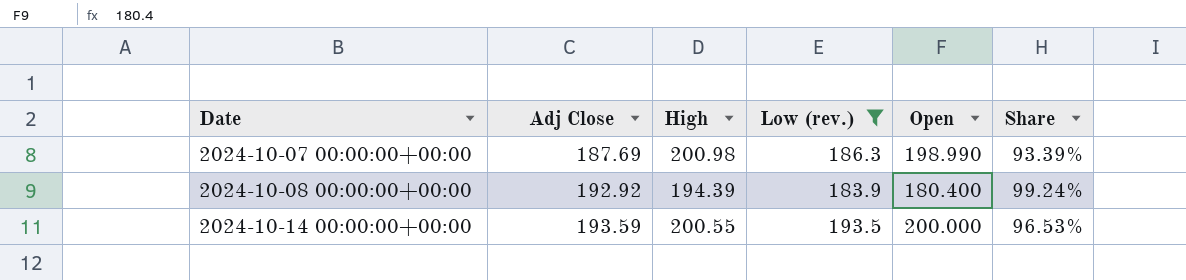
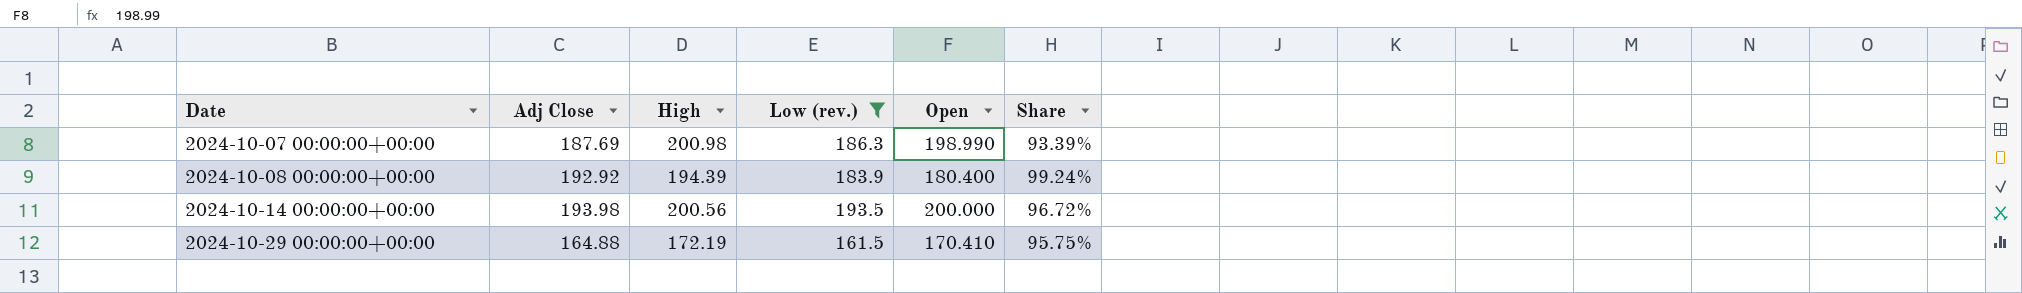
2024-10-14 00:00:00+00:00 | Adj Close: 193.59 -> 193.98
2024-10-14 00:00:00+00:00 | High: 200.55 -> 200.56
2024-10-14 00:00:00+00:00 | Share: 96.53% -> 96.72%
row 2024-10-29 00:00:00+00:00: none -> 164.88 | 172.19 | 161.5 | 170.410 | 95.75%

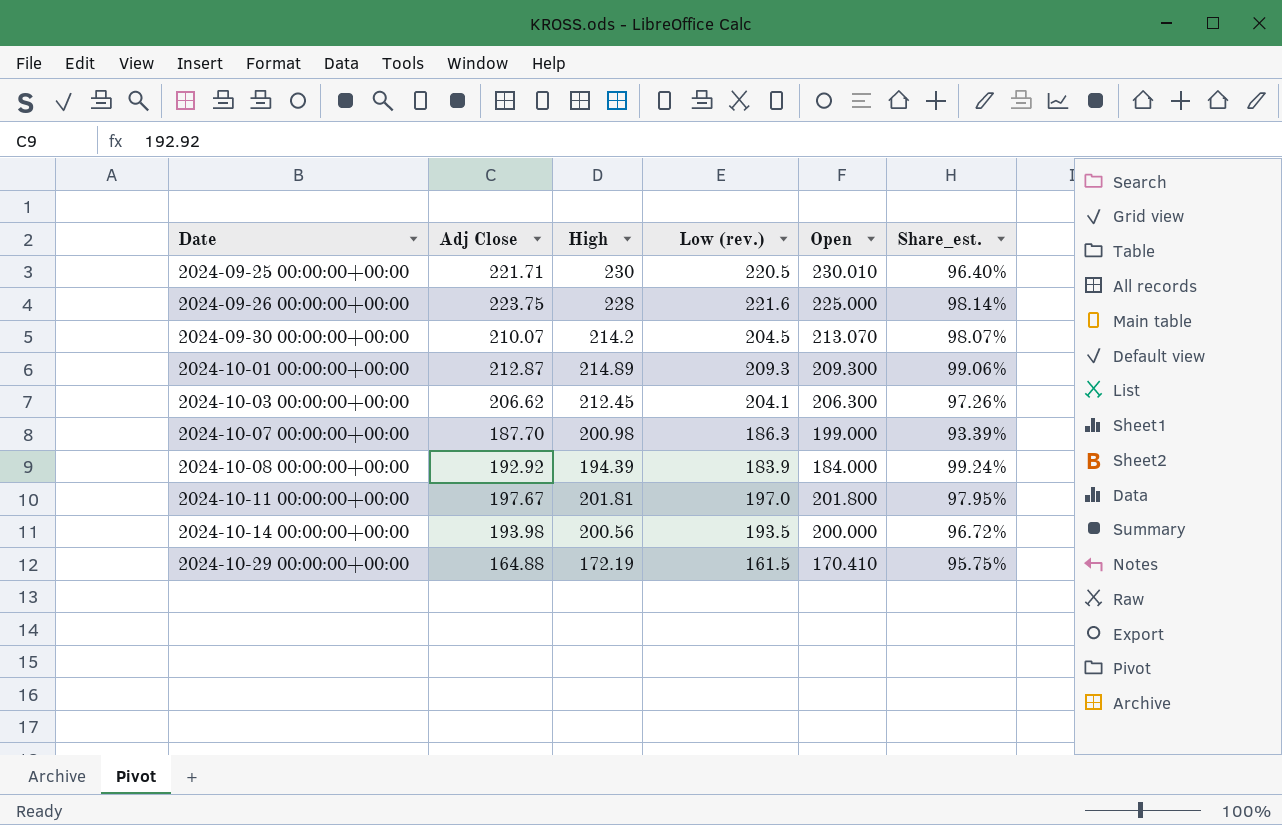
filter: Low (rev.) <= 193.5 -> none
column name: Share -> Share_est.
2024-10-07 00:00:00+00:00 | Adj Close: 187.69 -> 187.70
2024-10-07 00:00:00+00:00 | Open: 198.990 -> 199.000
2024-10-08 00:00:00+00:00 | Open: 180.400 -> 184.000

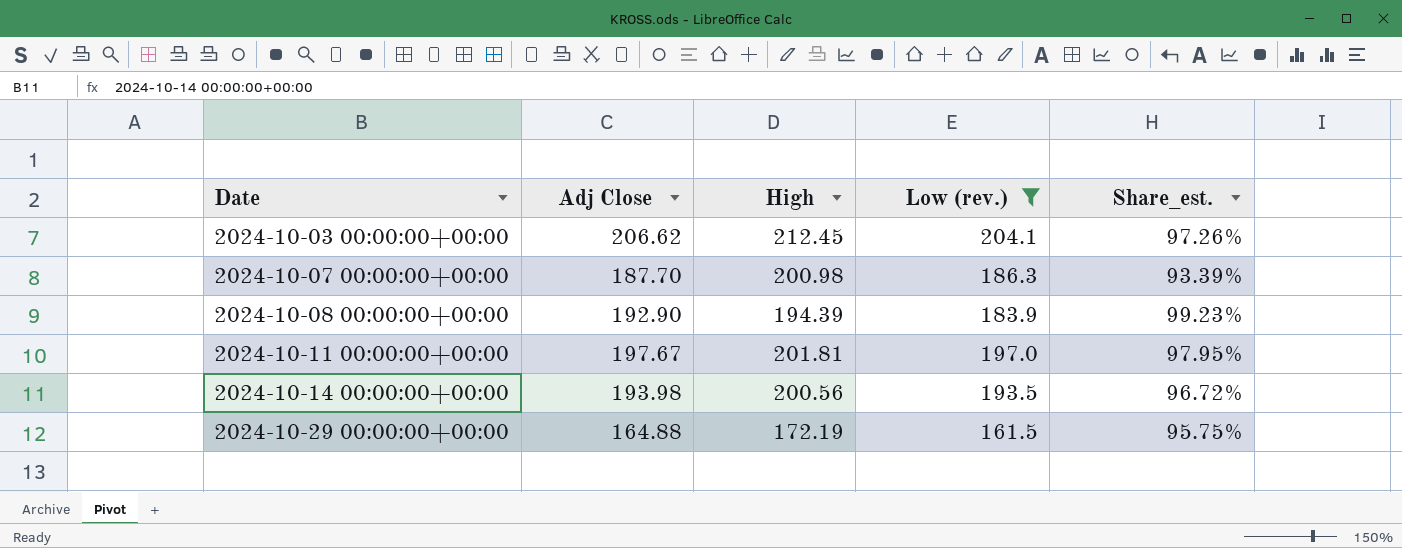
filter: none -> Low (rev.) <= 204.1
column Open | position: 5 -> none
2024-10-08 00:00:00+00:00 | Adj Close: 192.92 -> 192.90
2024-10-08 00:00:00+00:00 | Share_est.: 99.24% -> 99.23%

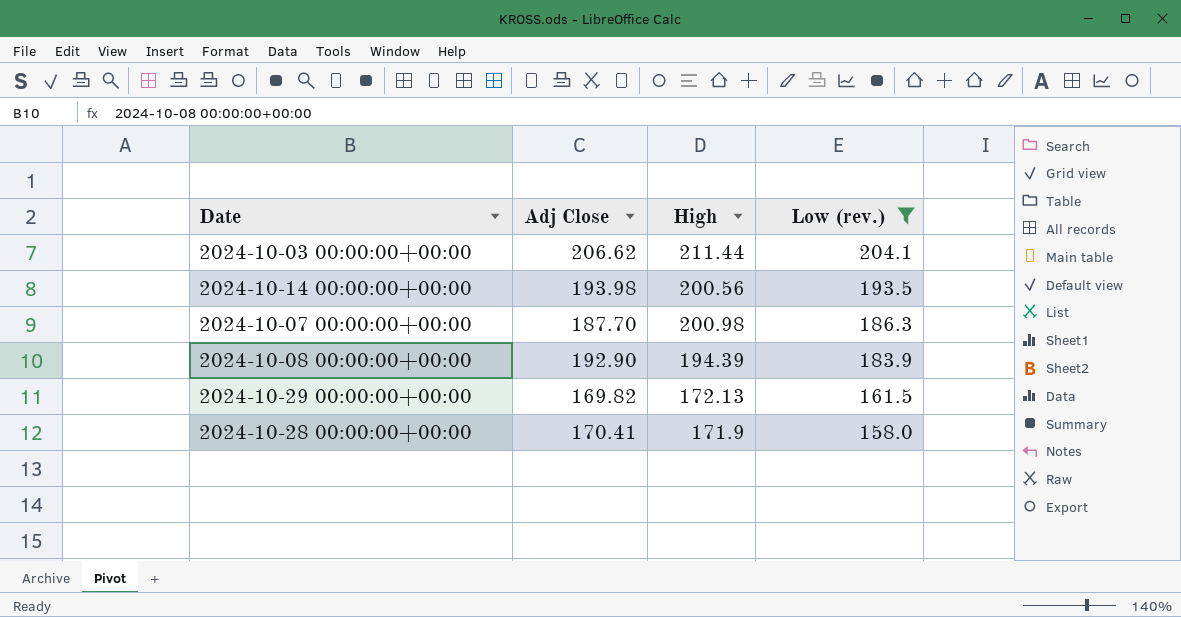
row order: Date ascending -> Low (rev.) descending
column Share_est. | formula: [Adj Close] / [High] -> none
row 2024-10-11 00:00:00+00:00: 197.67 | 201.81 | 197.0 | 97.95% -> none
2024-10-03 00:00:00+00:00 | High: 212.45 -> 211.44
2024-10-29 00:00:00+00:00 | Adj Close: 164.88 -> 169.82
2024-10-29 00:00:00+00:00 | High: 172.19 -> 172.13
row 2024-10-28 00:00:00+00:00: none -> 170.41 | 171.9 | 158.0

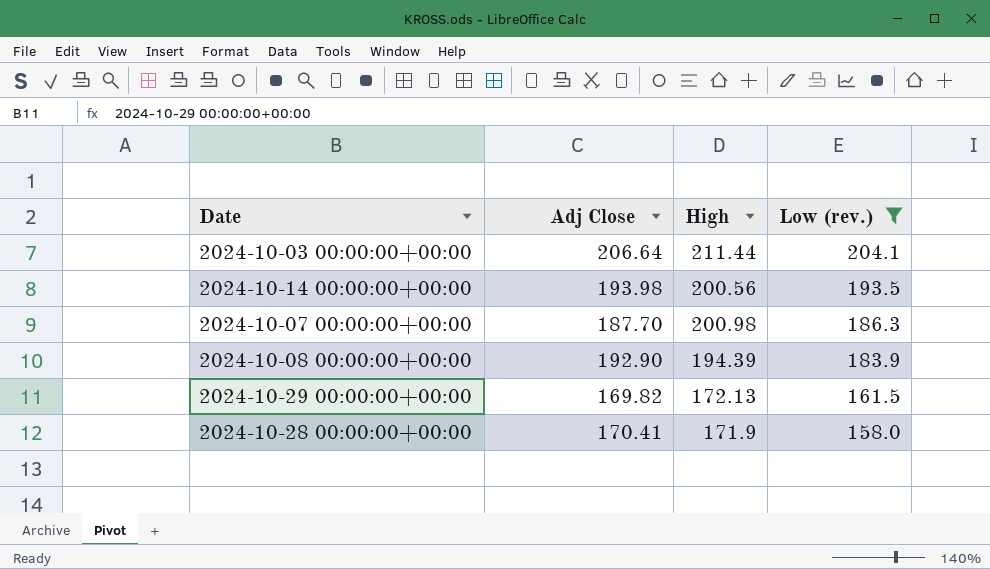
2024-10-03 00:00:00+00:00 | Adj Close: 206.62 -> 206.64

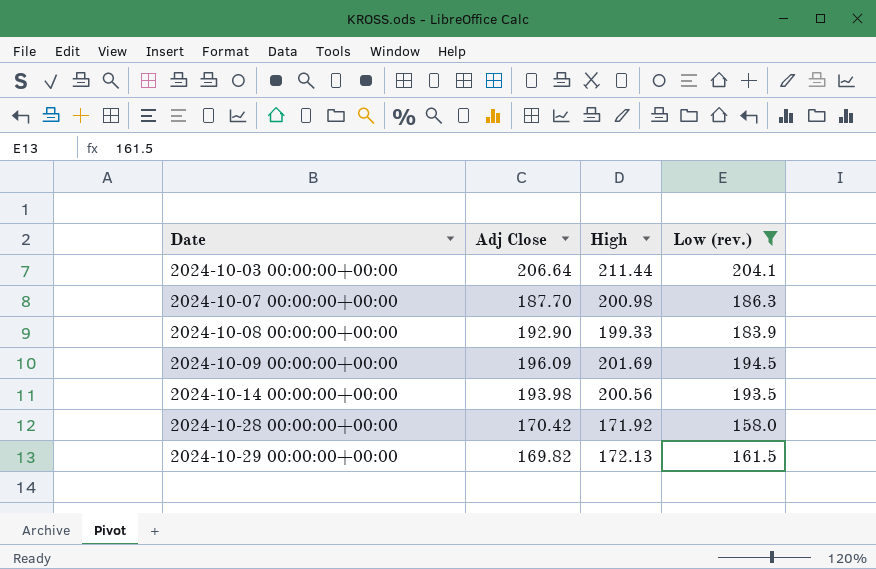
row order: Low (rev.) descending -> Date ascending
2024-10-08 00:00:00+00:00 | High: 194.39 -> 199.33
row 2024-10-09 00:00:00+00:00: none -> 196.09 | 201.69 | 194.5
2024-10-28 00:00:00+00:00 | Adj Close: 170.41 -> 170.42
2024-10-28 00:00:00+00:00 | High: 171.9 -> 171.92

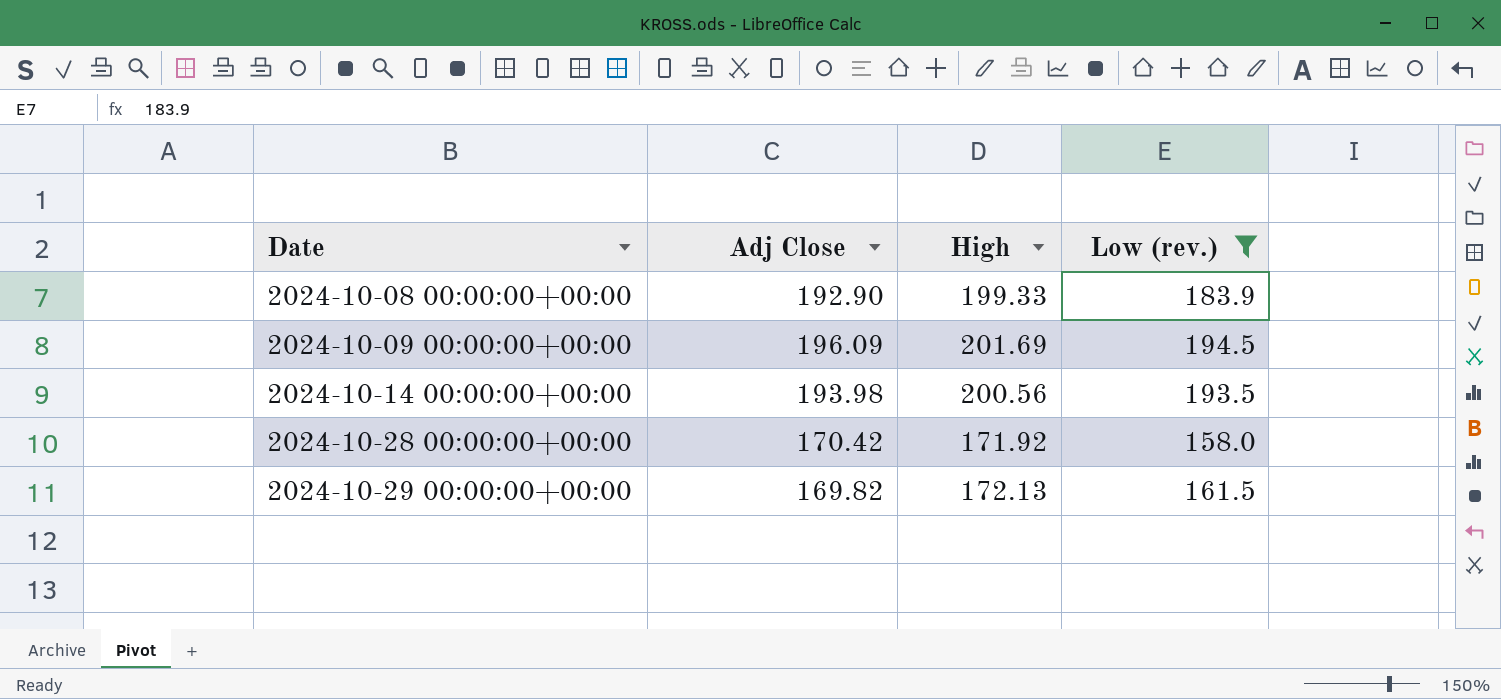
row 2024-10-03 00:00:00+00:00: 206.64 | 211.44 | 204.1 -> none
row 2024-10-07 00:00:00+00:00: 187.70 | 200.98 | 186.3 -> none

